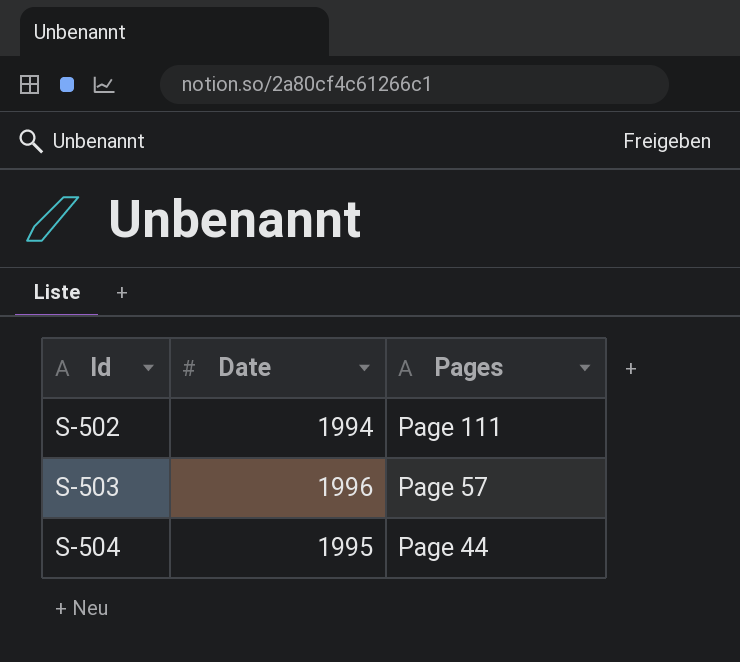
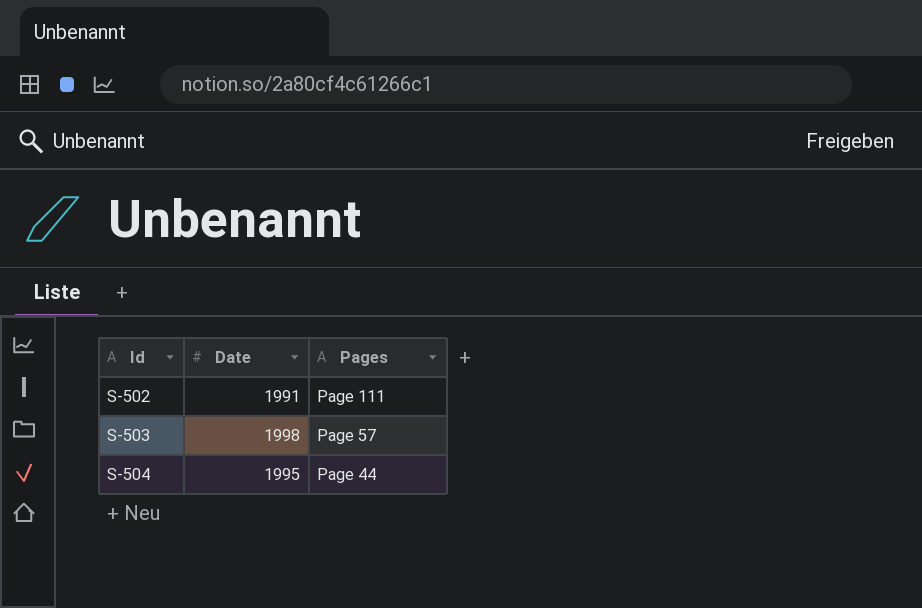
S-502 | Date: 1994 -> 1991
S-503 | Date: 1996 -> 1998

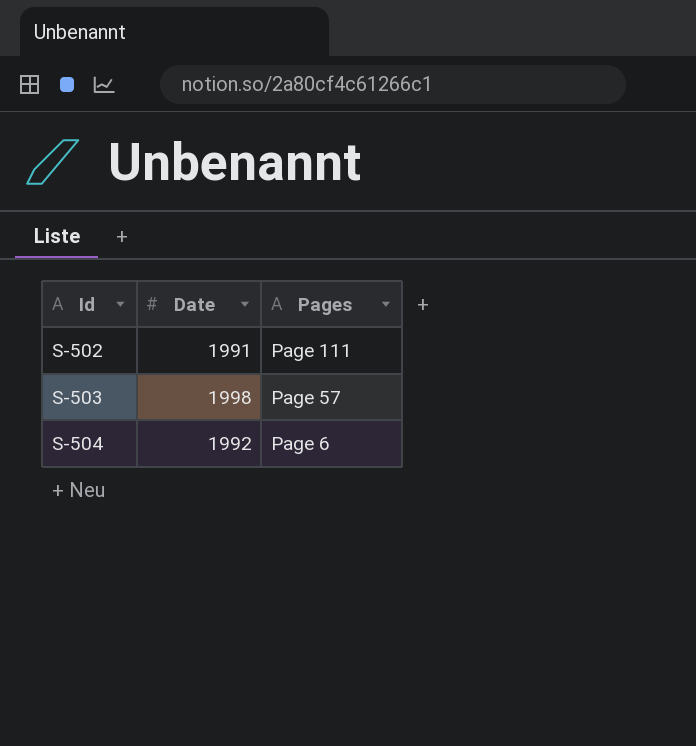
S-504 | Date: 1995 -> 1992
S-504 | Pages: Page 44 -> Page 6

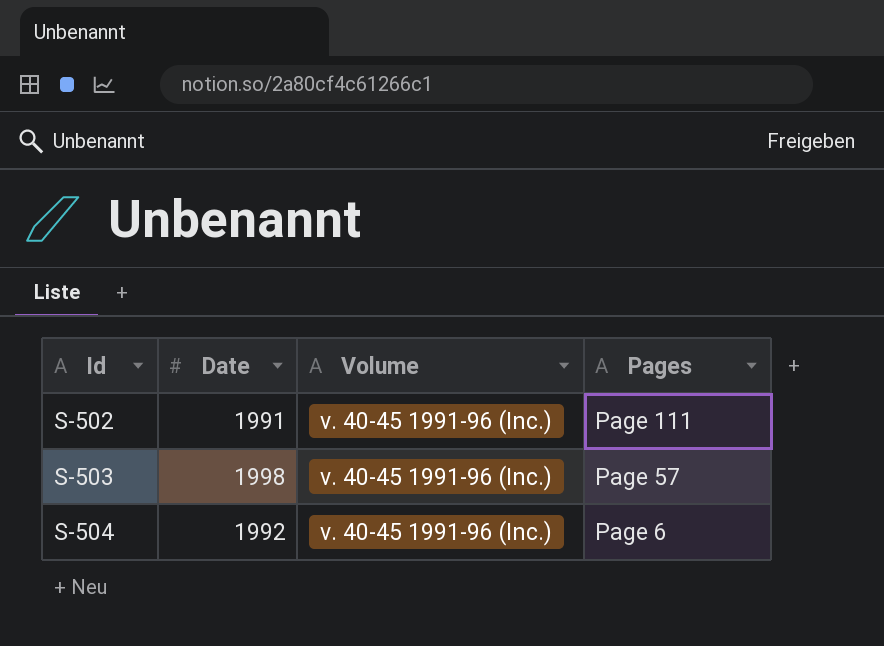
column Volume | position: none -> 3

